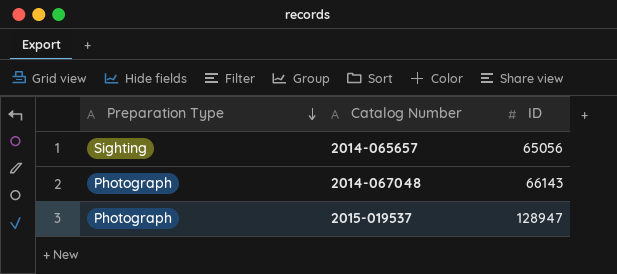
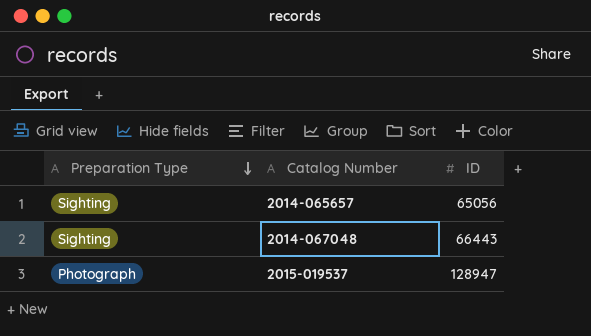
2014-067048 | Preparation Type: Photograph -> Sighting
2014-067048 | ID: 66143 -> 66443

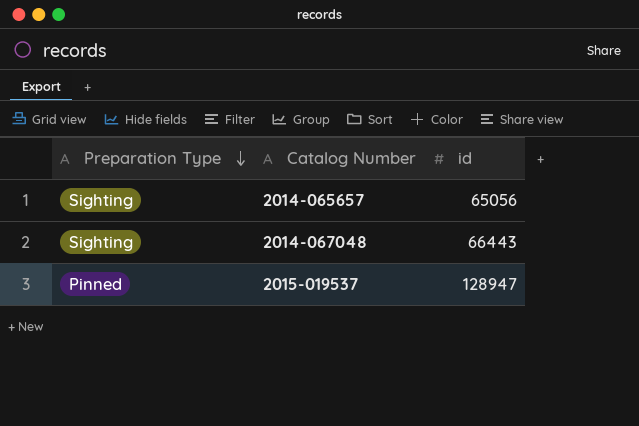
column name: ID -> id
2015-019537 | Preparation Type: Photograph -> Pinned

